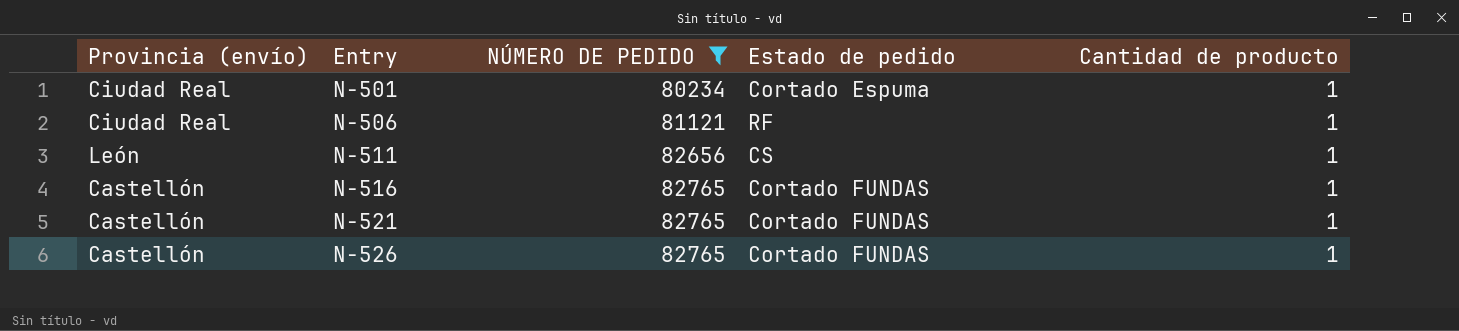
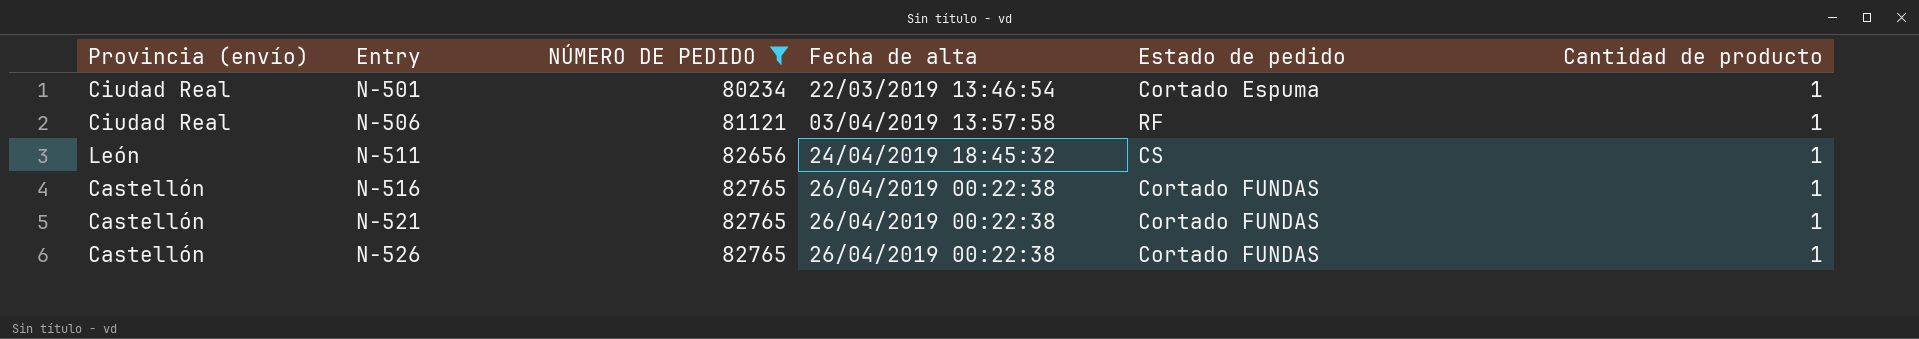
column Fecha de alta | position: none -> 4

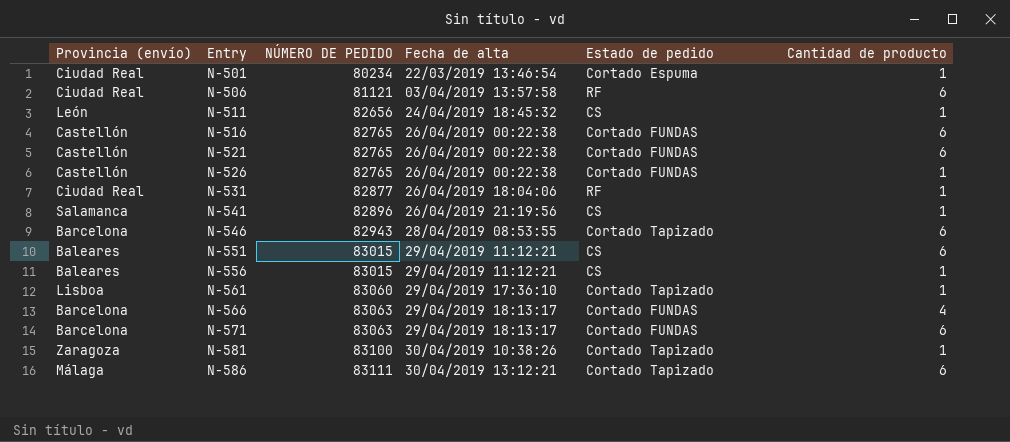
filter: NÚMERO DE PEDIDO <= 82765 -> none
N-506 | Cantidad de producto: 1 -> 6
N-516 | Cantidad de producto: 1 -> 6
N-521 | Cantidad de producto: 1 -> 6

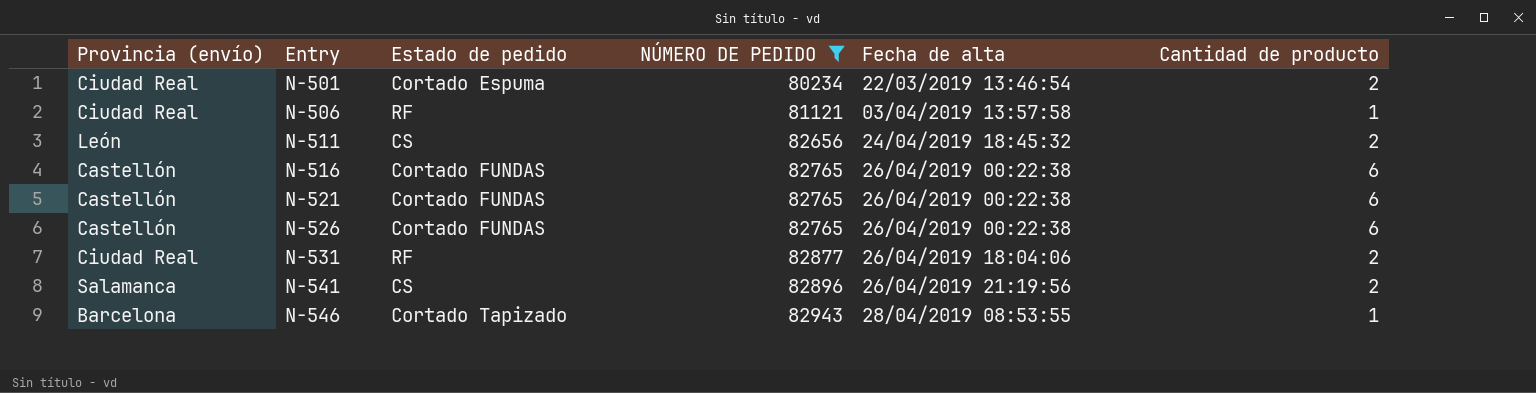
filter: none -> NÚMERO DE PEDIDO <= 82943
column Estado de pedido | position: 5 -> 3
N-501 | Cantidad de producto: 1 -> 2
N-506 | Cantidad de producto: 6 -> 1
N-511 | Cantidad de producto: 1 -> 2
N-526 | Cantidad de producto: 1 -> 6
N-531 | Cantidad de producto: 1 -> 2
N-541 | Cantidad de producto: 1 -> 2
N-546 | Cantidad de producto: 6 -> 1

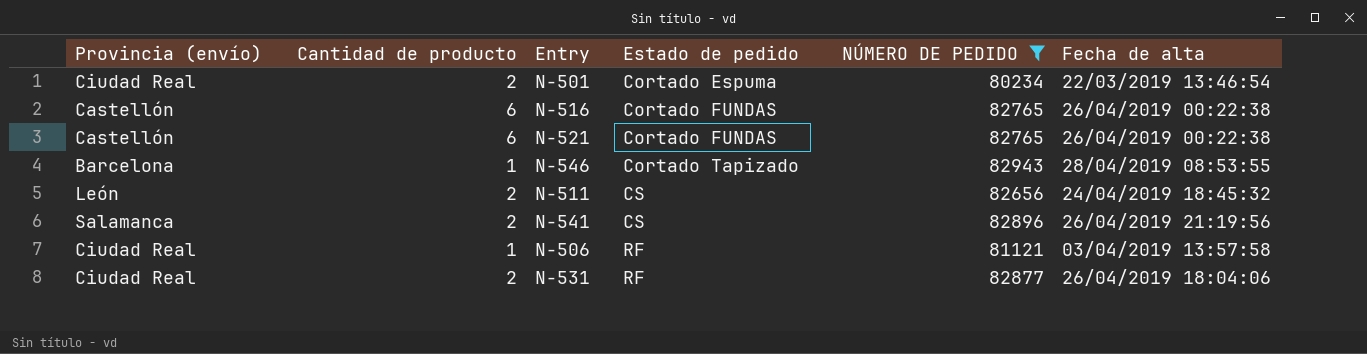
row order: Entry ascending -> Estado de pedido ascending
column Cantidad de producto | position: 6 -> 2
row N-526: Castellón | Cortado FUNDAS | 82765 | 26/04/2019 00:22:38 | 6 -> none

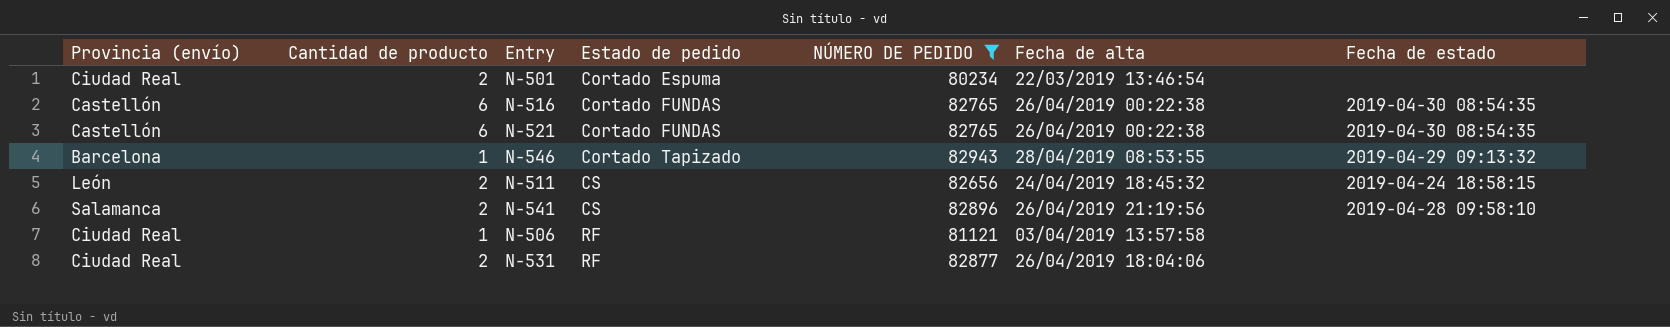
column Fecha de estado | position: none -> 7

